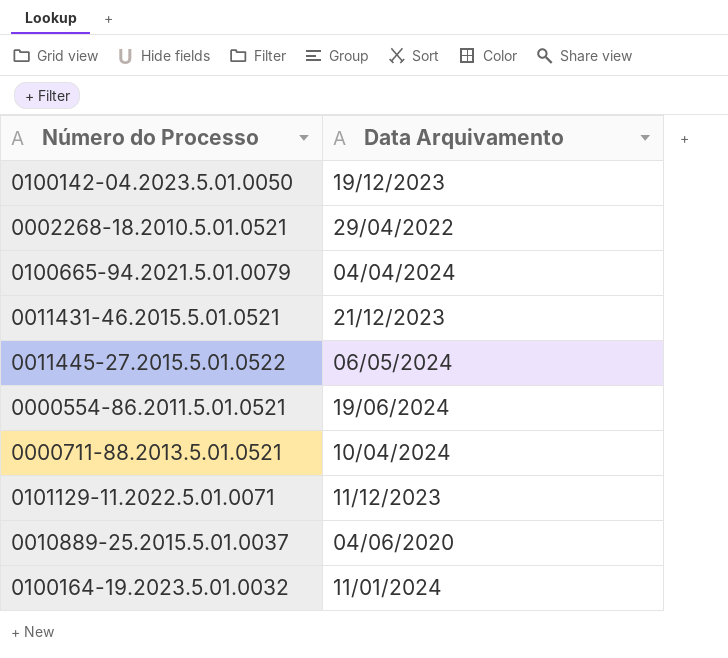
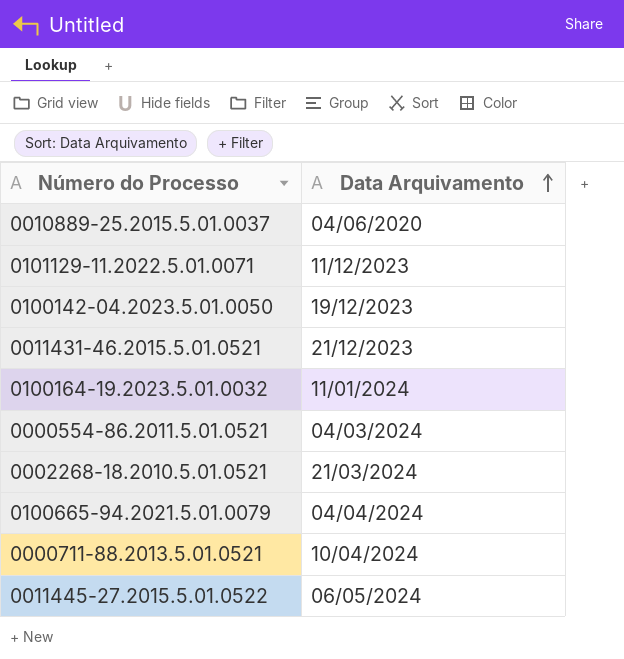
row order: none -> Data Arquivamento ascending
0000554-86.2011.5.01.0521 | Data Arquivamento: 19/06/2024 -> 04/03/2024
0002268-18.2010.5.01.0521 | Data Arquivamento: 29/04/2022 -> 21/03/2024

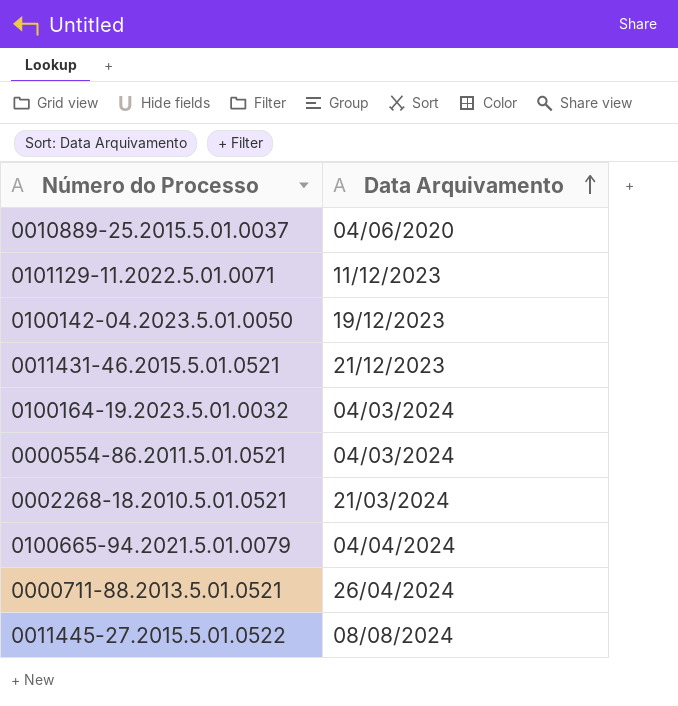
0100164-19.2023.5.01.0032 | Data Arquivamento: 11/01/2024 -> 04/03/2024
0000711-88.2013.5.01.0521 | Data Arquivamento: 10/04/2024 -> 26/04/2024
0011445-27.2015.5.01.0522 | Data Arquivamento: 06/05/2024 -> 08/08/2024

